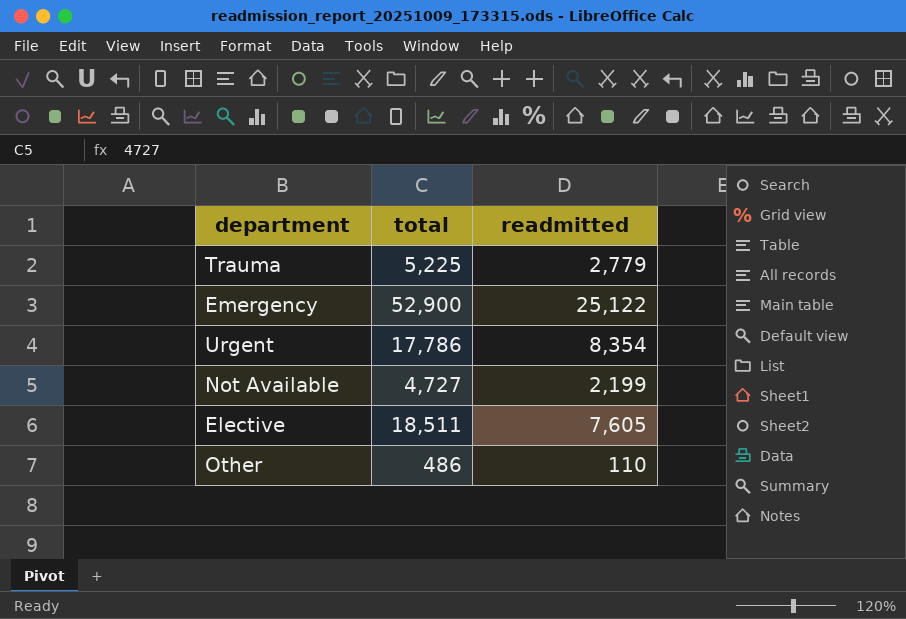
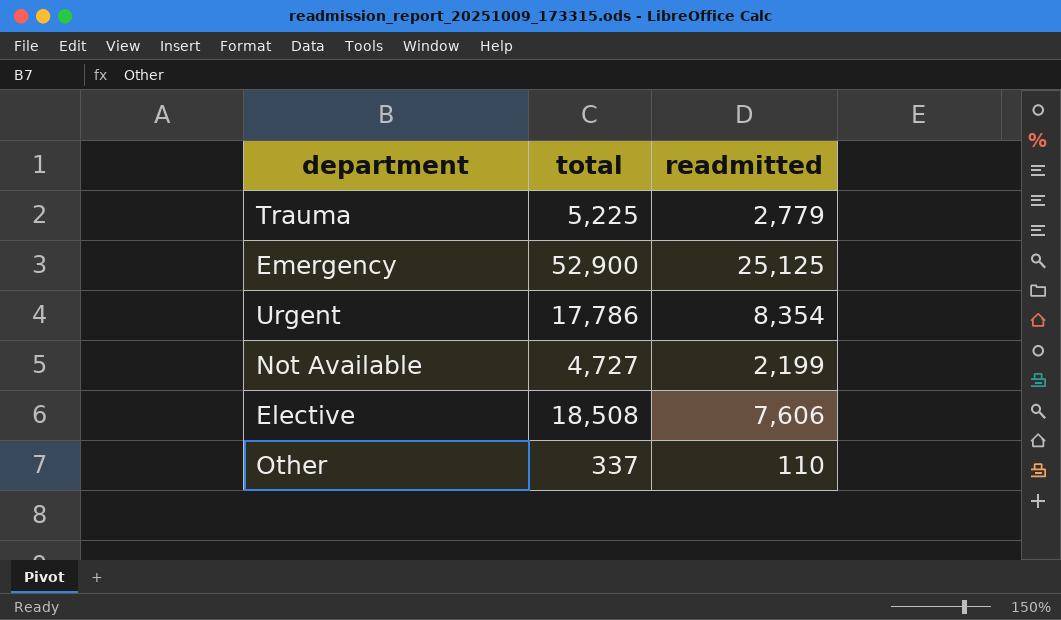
Emergency | readmitted: 25,122 -> 25,125
Elective | total: 18,511 -> 18,508
Elective | readmitted: 7,605 -> 7,606
Other | total: 486 -> 337

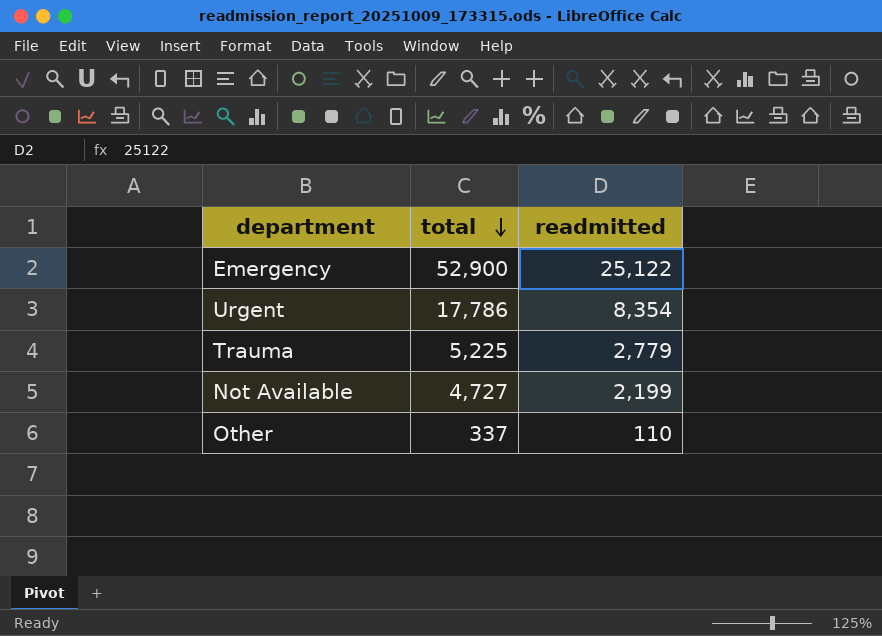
row order: none -> total descending
row Elective: 18,508 | 7,606 -> none
Emergency | readmitted: 25,125 -> 25,122

